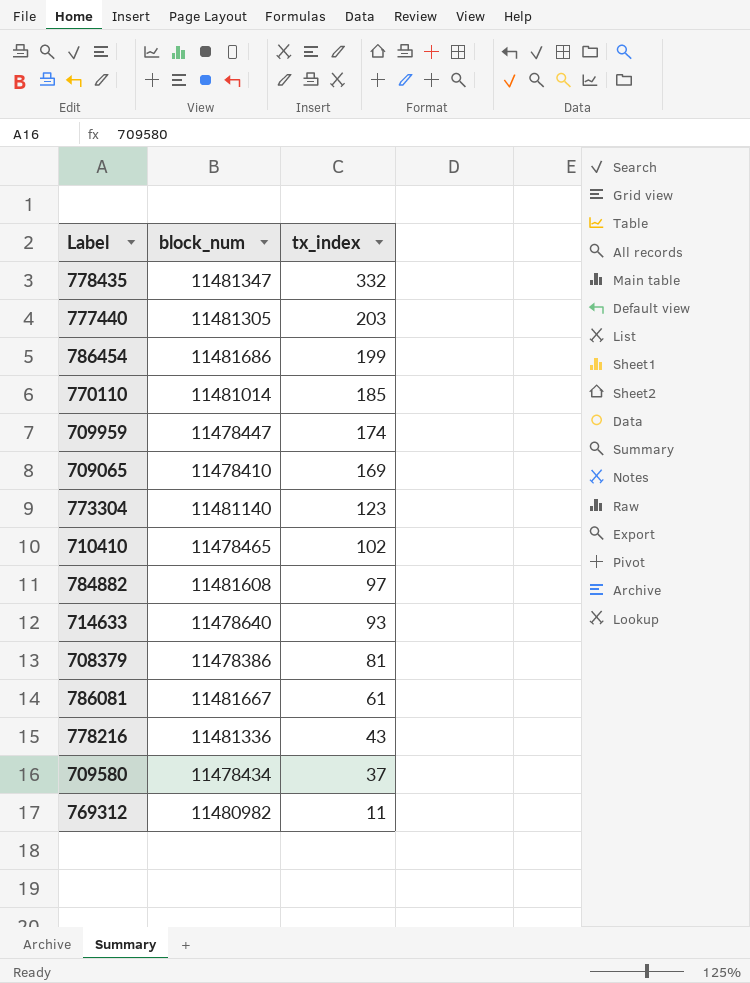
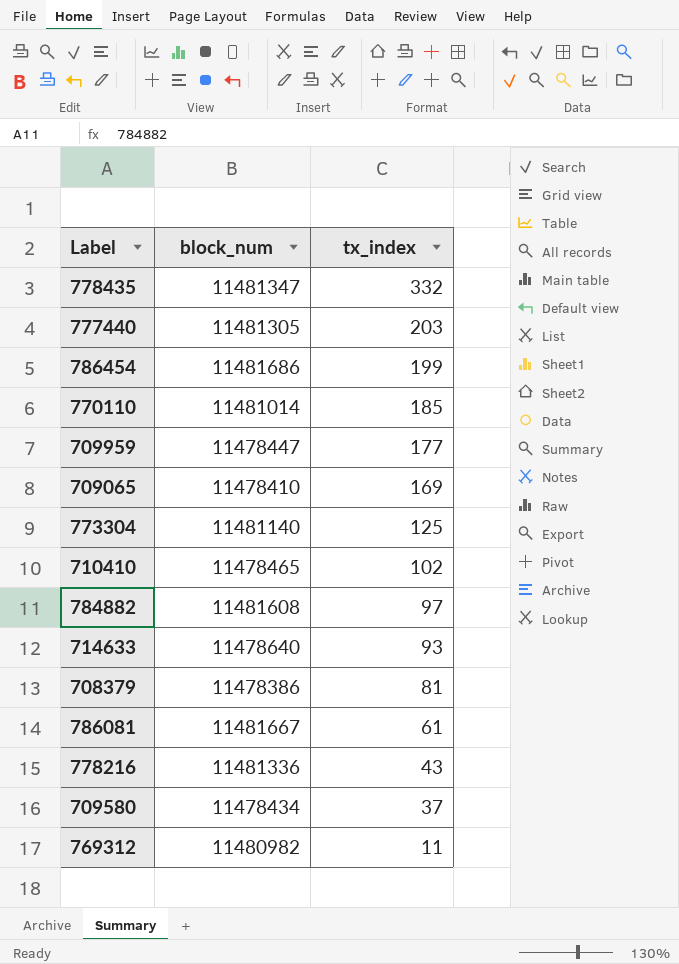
709959 | tx_index: 174 -> 177
773304 | tx_index: 123 -> 125

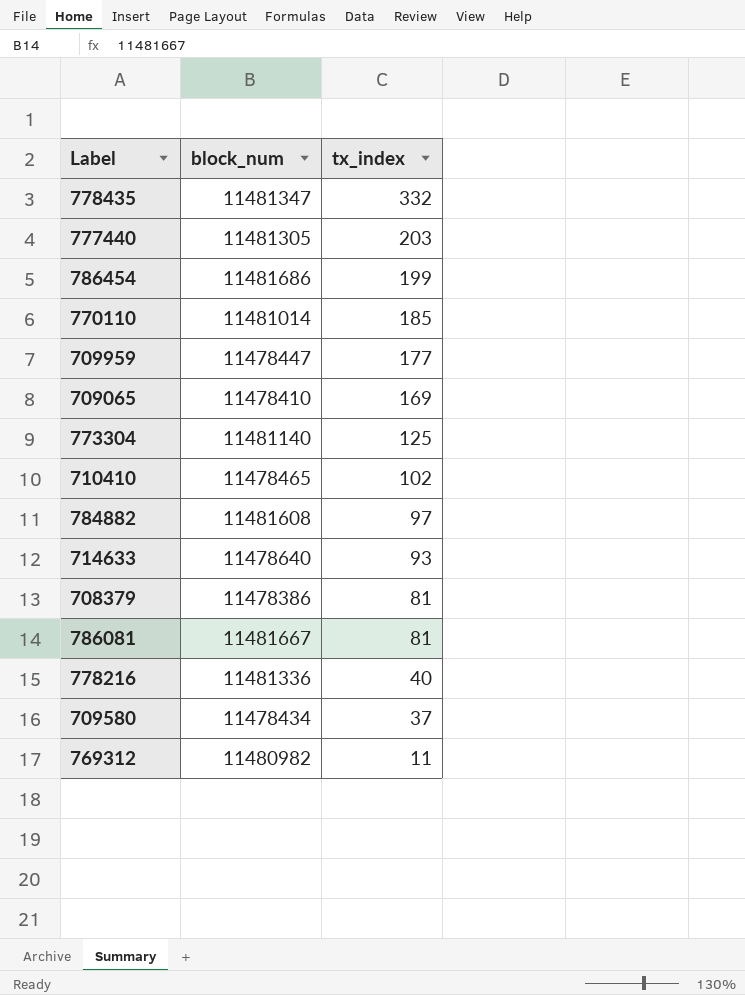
786081 | tx_index: 61 -> 81
778216 | tx_index: 43 -> 40

